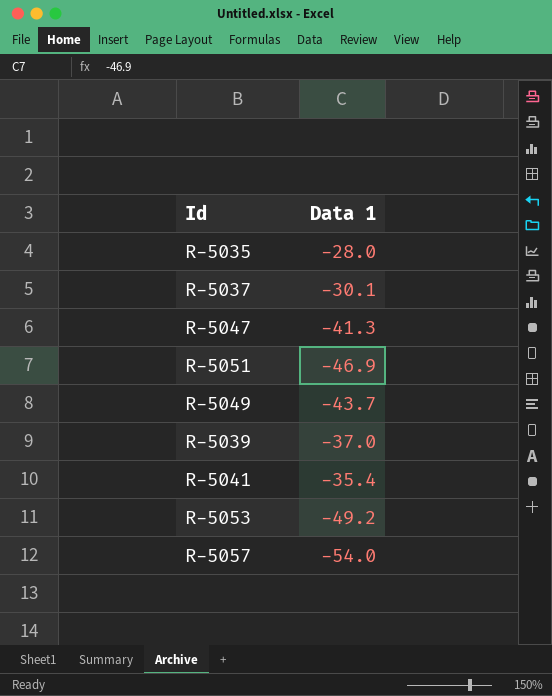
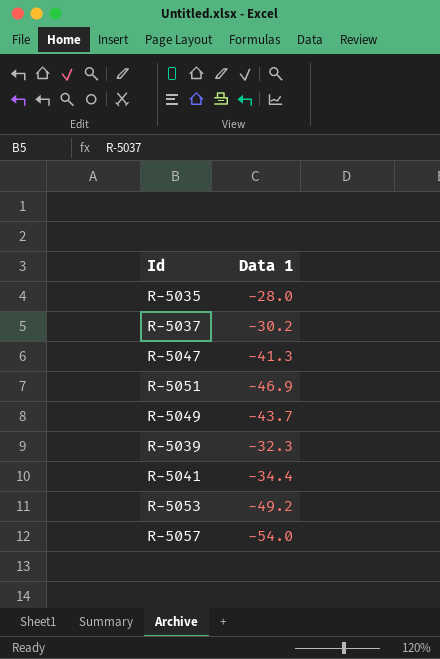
R-5037 | Data 1: -30.1 -> -30.2
R-5039 | Data 1: -37.0 -> -32.3
R-5041 | Data 1: -35.4 -> -34.4

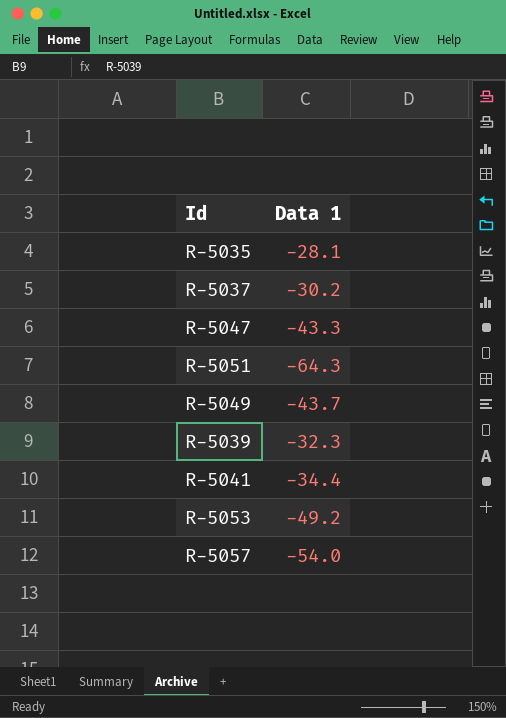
R-5035 | Data 1: -28.0 -> -28.1
R-5047 | Data 1: -41.3 -> -43.3
R-5051 | Data 1: -46.9 -> -64.3

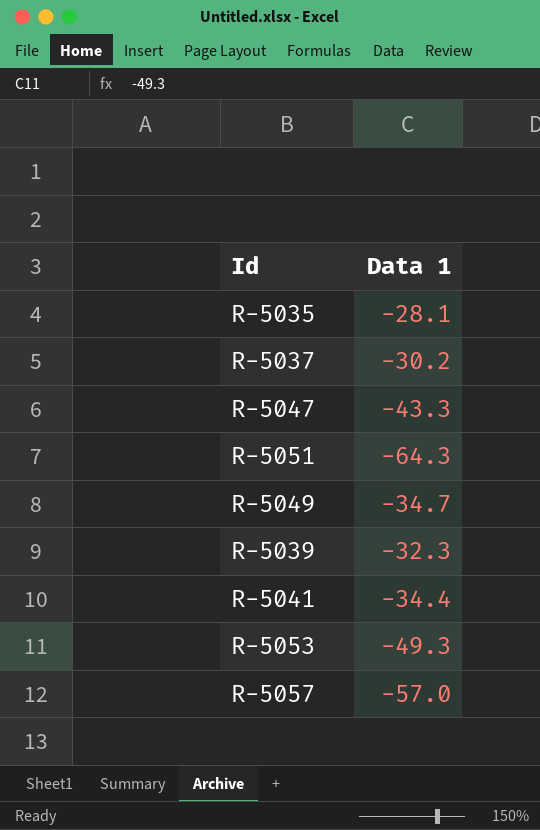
R-5049 | Data 1: -43.7 -> -34.7
R-5053 | Data 1: -49.2 -> -49.3
R-5057 | Data 1: -54.0 -> -57.0

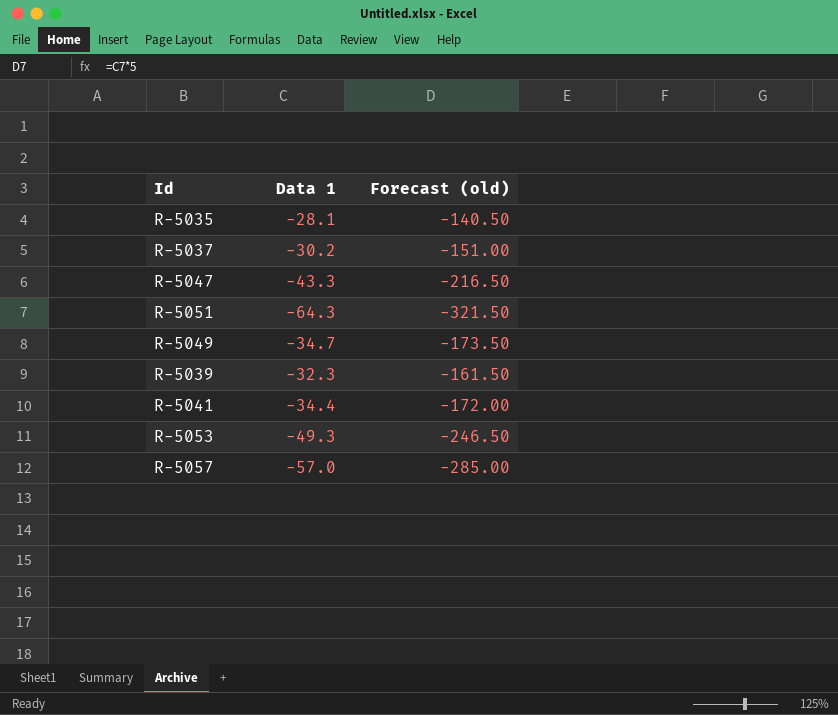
column Forecast (old) | formula: none -> [Data 1] * 5

